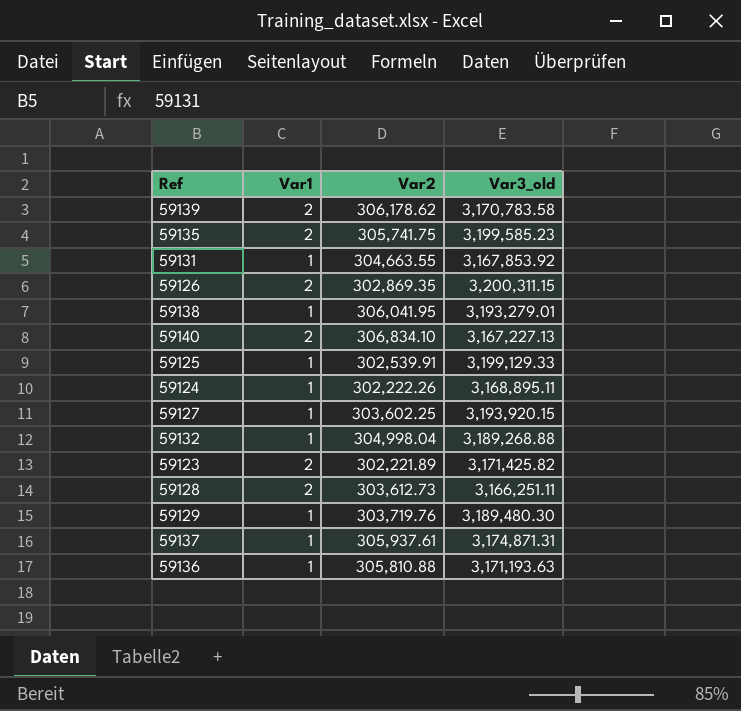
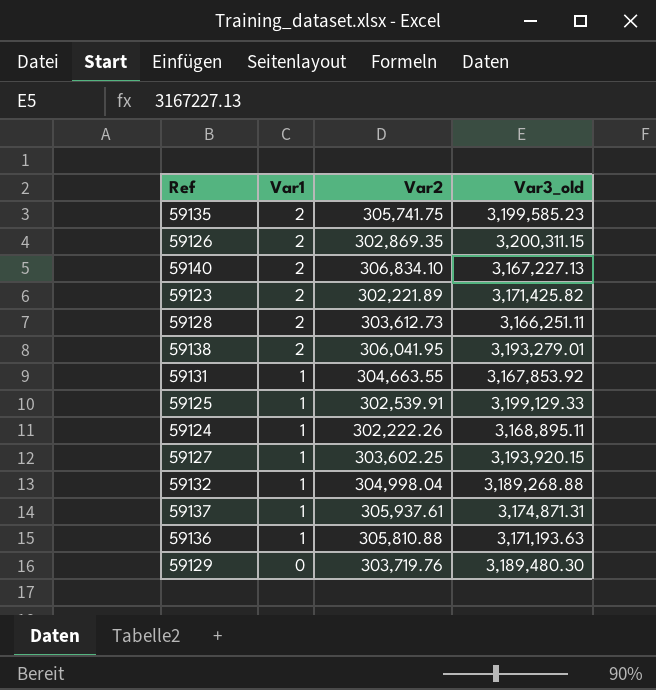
row order: none -> Var1 descending
row 59139: 2 | 306,178.62 | 3,170,783.58 -> none
59138 | Var1: 1 -> 2
59129 | Var1: 1 -> 0

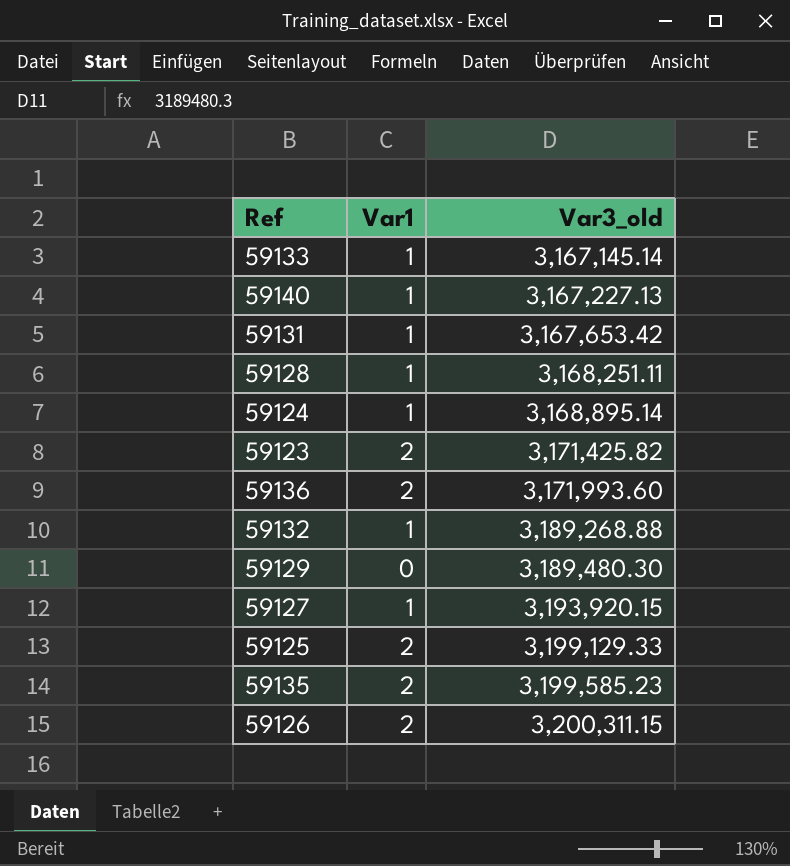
row order: Var1 descending -> Var3_old ascending
column Var2 | position: 3 -> none
row 59138: 2 | 306,041.95 | 3,193,279.01 -> none
row 59137: 1 | 305,937.61 | 3,174,871.31 -> none
row 59133: none -> 1 | 3,167,145.14
59140 | Var1: 2 -> 1
59131 | Var3_old: 3,167,853.92 -> 3,167,653.42
59128 | Var1: 2 -> 1
59128 | Var3_old: 3,166,251.11 -> 3,168,251.11
59124 | Var3_old: 3,168,895.11 -> 3,168,895.14
59136 | Var1: 1 -> 2
59136 | Var3_old: 3,171,193.63 -> 3,171,993.60
59125 | Var1: 1 -> 2

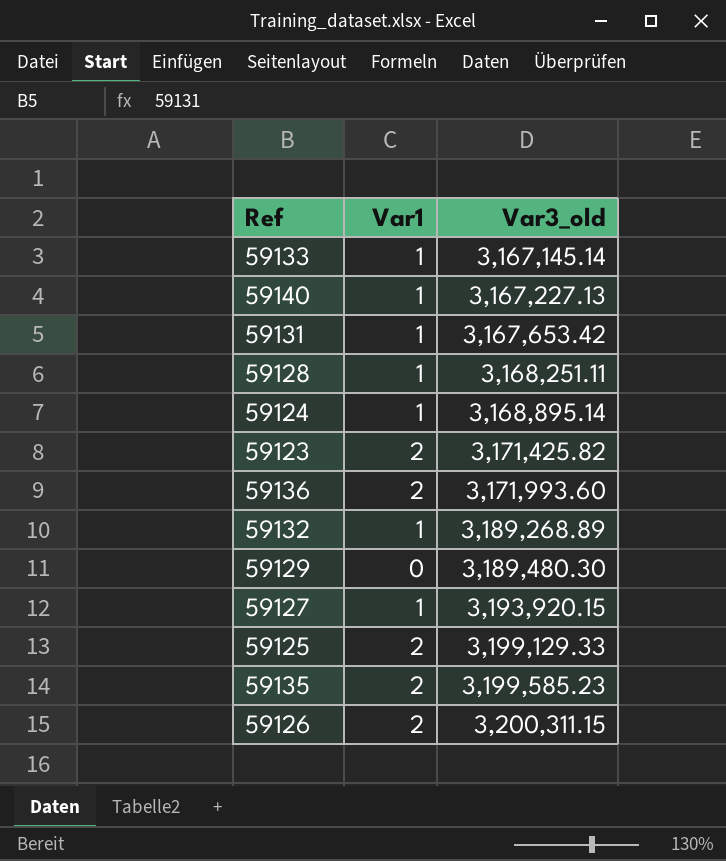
59132 | Var3_old: 3,189,268.88 -> 3,189,268.89

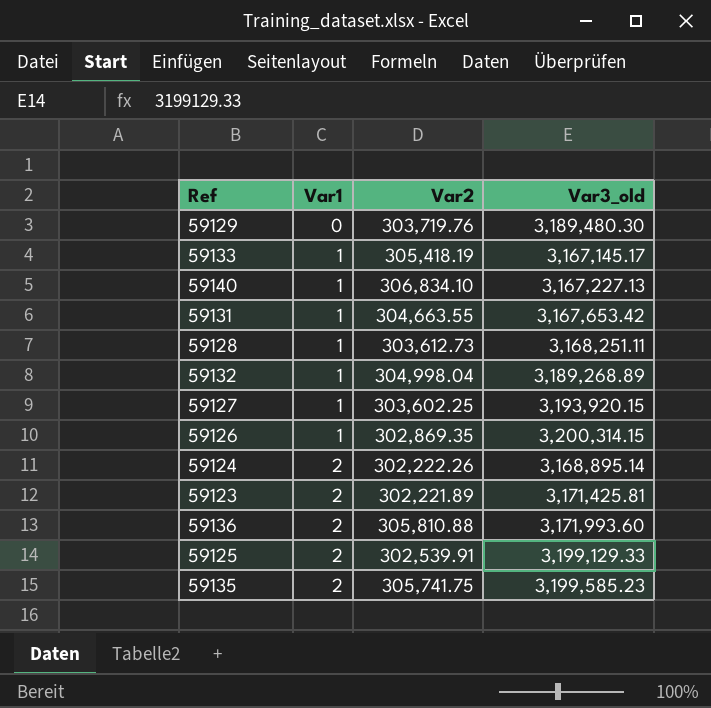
row order: Var3_old ascending -> Var1 ascending
column Var2 | position: none -> 3
59133 | Var3_old: 3,167,145.14 -> 3,167,145.17
59126 | Var1: 2 -> 1
59126 | Var3_old: 3,200,311.15 -> 3,200,314.15
59124 | Var1: 1 -> 2
59123 | Var3_old: 3,171,425.82 -> 3,171,425.81

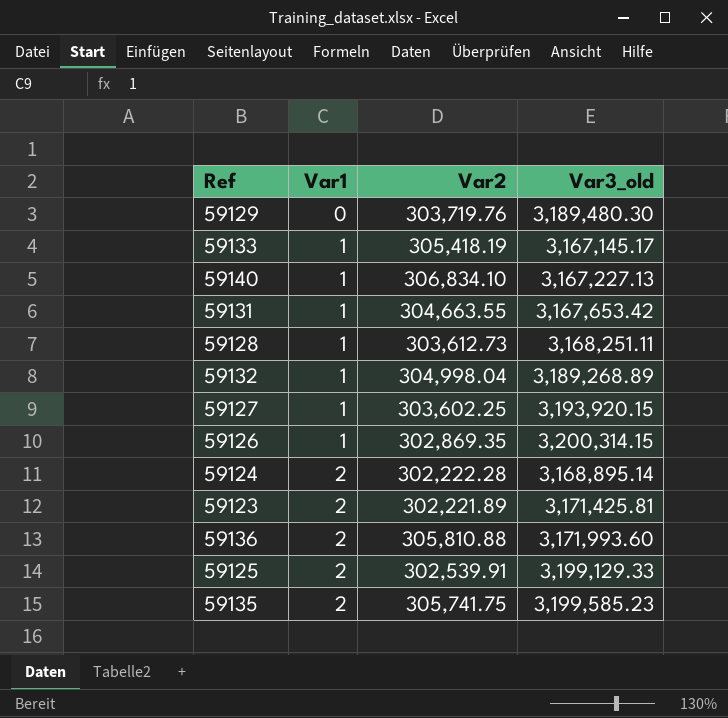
59124 | Var2: 302,222.26 -> 302,222.28

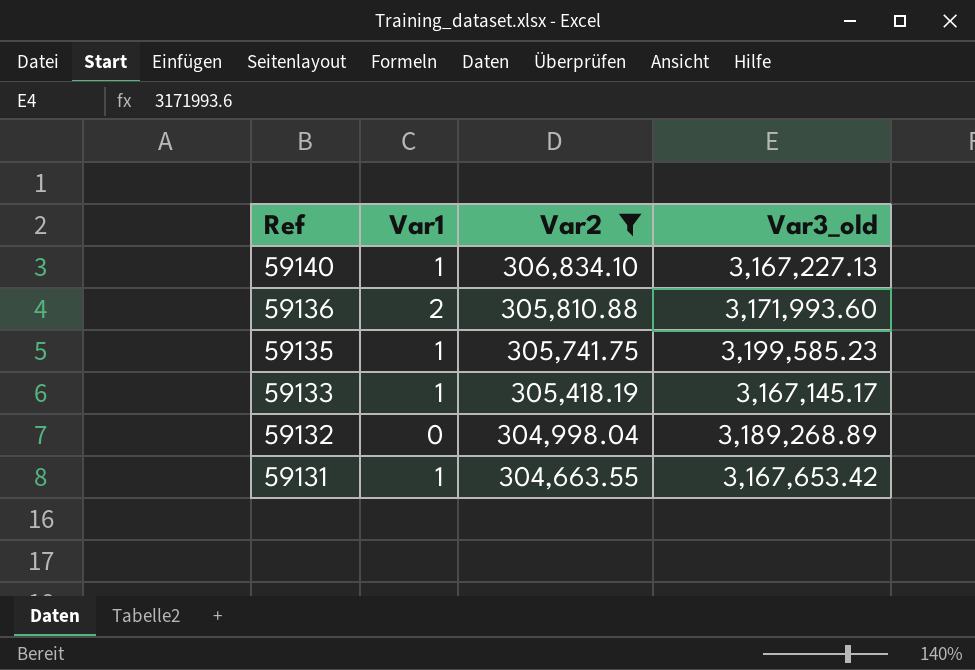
filter: none -> Var2 >= 304,663.55
row order: Var1 ascending -> Ref descending
59135 | Var1: 2 -> 1
59132 | Var1: 1 -> 0

